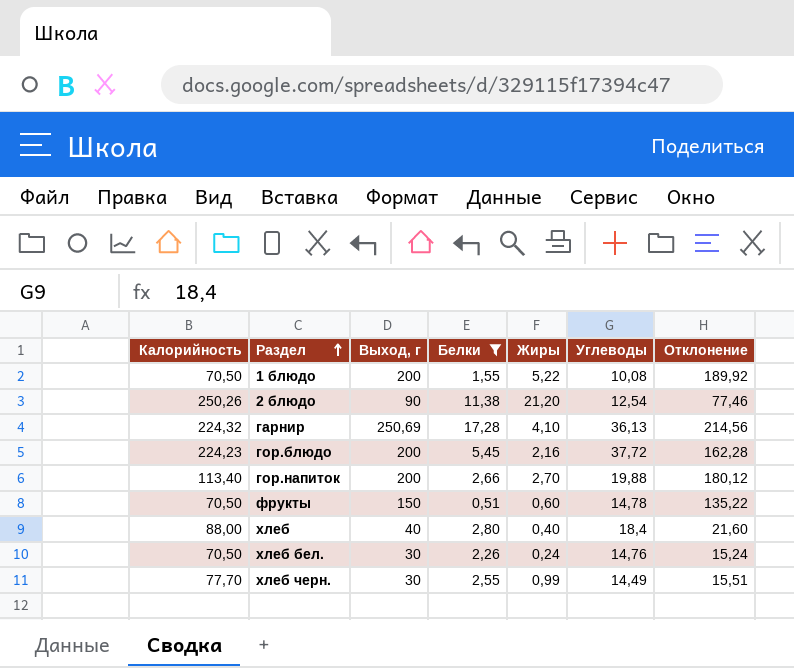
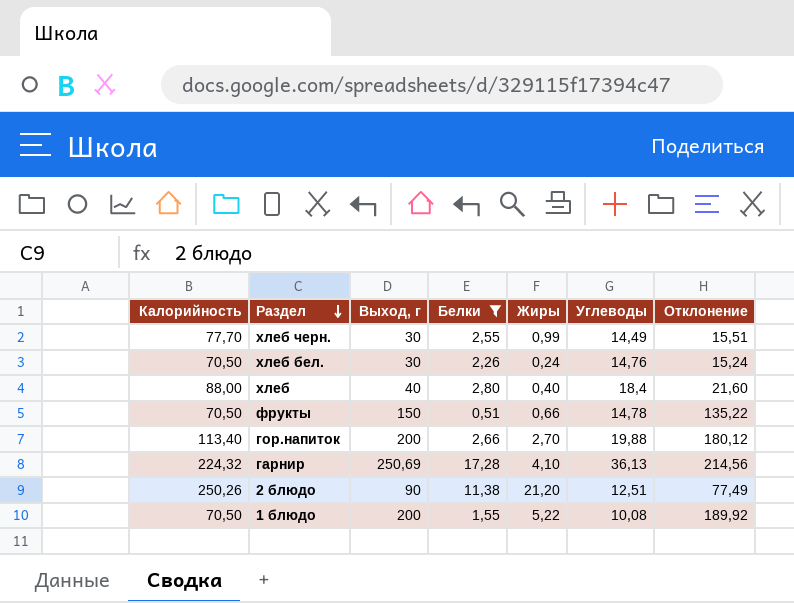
row order: Раздел ascending -> Раздел descending
row гор.блюдо: 224,23 | 200 | 5,45 | 2,16 | 37,72 | 162,28 -> none
фрукты | Жиры: 0,60 -> 0,66
2 блюдо | Углеводы: 12,54 -> 12,51
2 блюдо | Отклонение: 77,46 -> 77,49

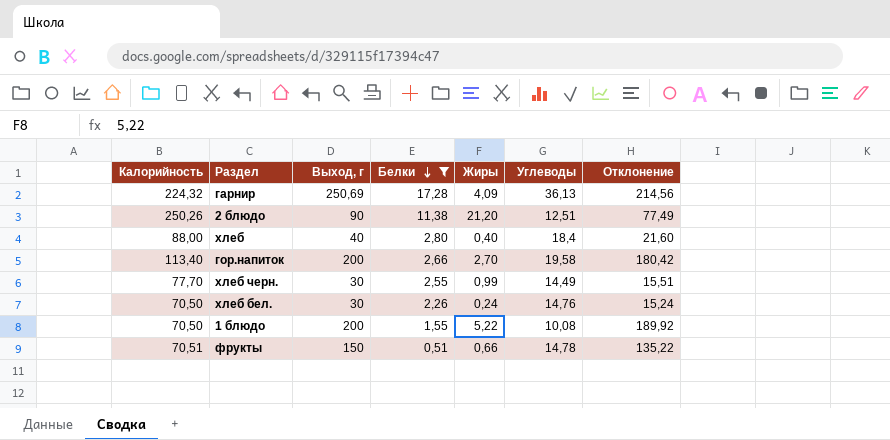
row order: Раздел descending -> Белки descending
гарнир | Жиры: 4,10 -> 4,09
гор.напиток | Углеводы: 19,88 -> 19,58
гор.напиток | Отклонение: 180,12 -> 180,42
фрукты | Калорийность: 70,50 -> 70,51

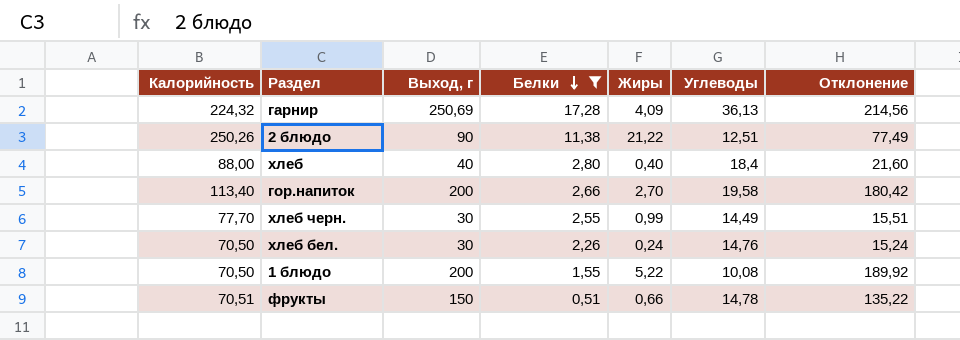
2 блюдо | Жиры: 21,20 -> 21,22

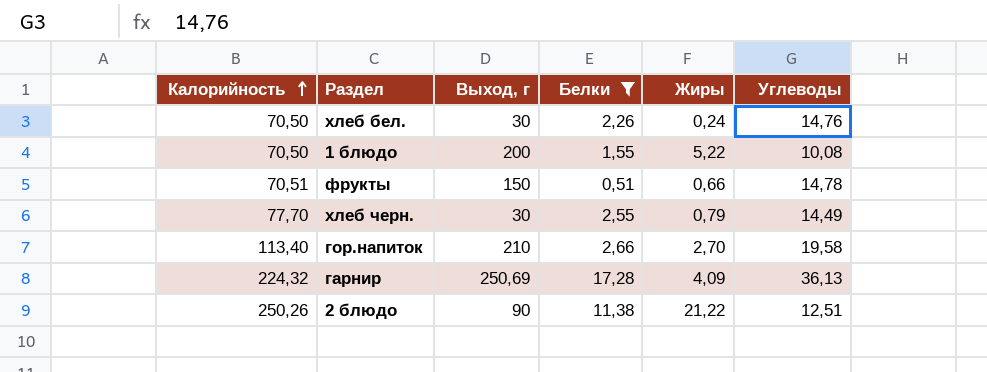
row order: Белки descending -> Калорийность ascending
column Отклонение | formula: [Выход, г] - [Углеводы] -> none
row хлеб: 88,00 | 40 | 2,80 | 0,40 | 18,4 | 21,60 -> none
хлеб черн. | Жиры: 0,99 -> 0,79
гор.напиток | Выход, г: 200 -> 210

